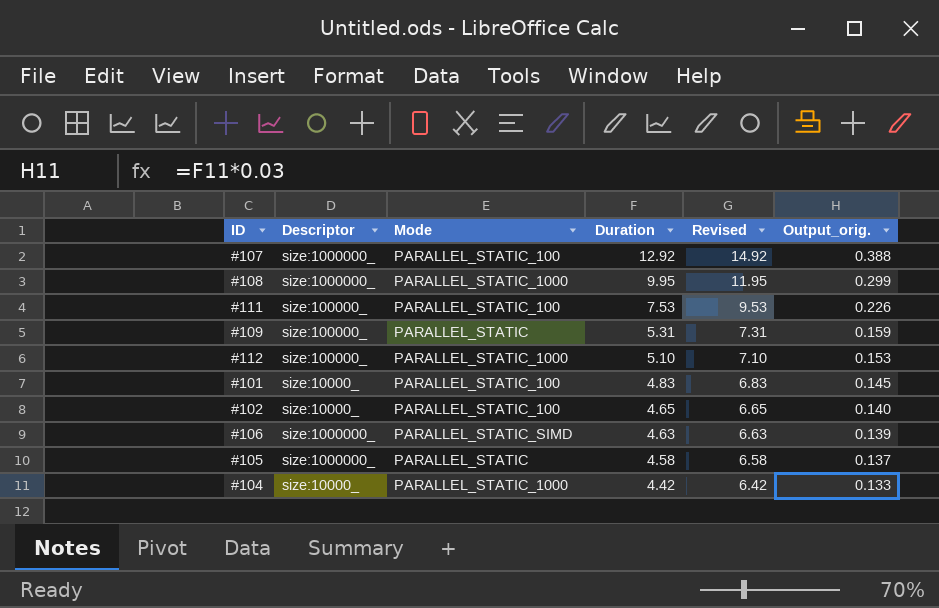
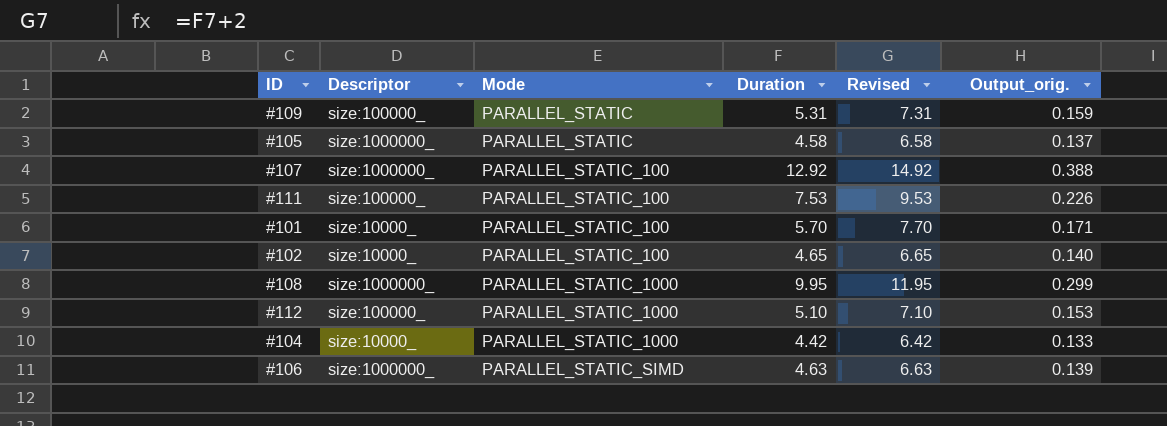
row order: Duration descending -> Mode ascending
#101 | Duration: 4.83 -> 5.70
#101 | Revised: 6.83 -> 7.70
#101 | Output_orig.: 0.145 -> 0.171

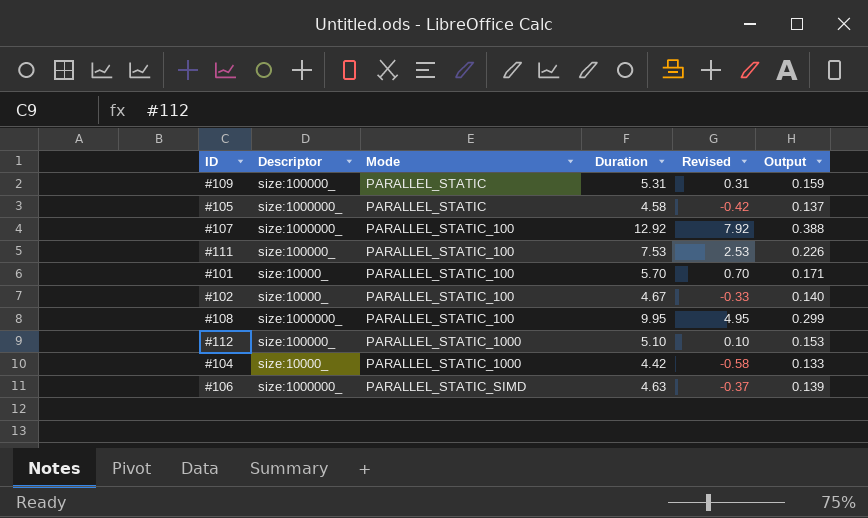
column Revised | formula: [Duration] + 2 -> [Duration] - 5
column name: Output_orig. -> Output
#102 | Duration: 4.65 -> 4.67
#108 | Mode: PARALLEL_STATIC_1000 -> PARALLEL_STATIC_100

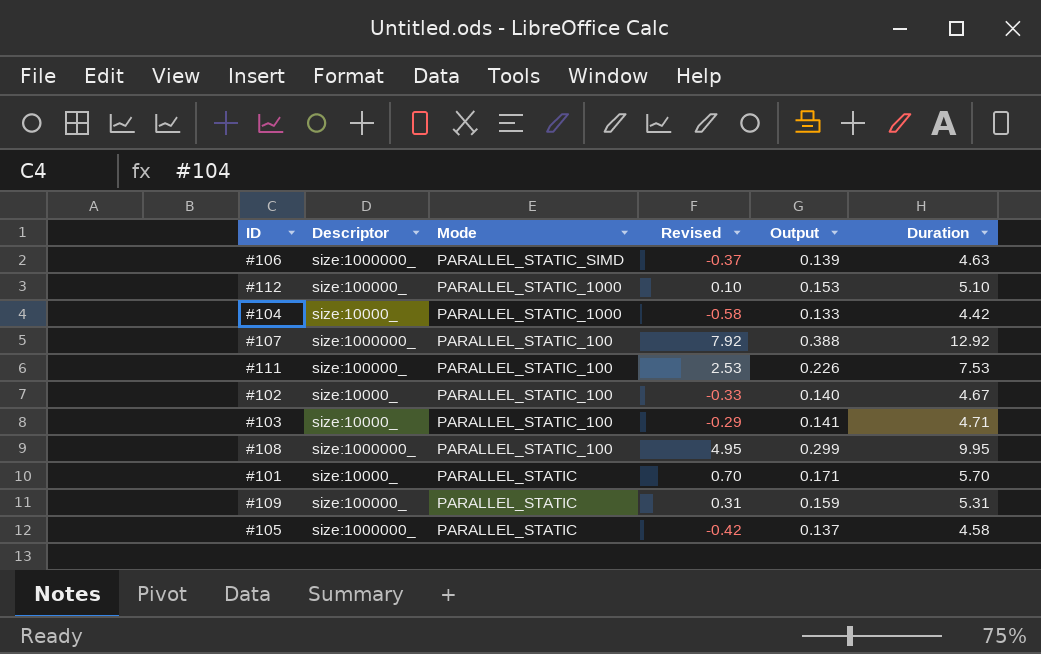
row order: Mode ascending -> Mode descending
column Duration | position: 4 -> 6
row #103: none -> size:10000_ | PARALLEL_STATIC_100 | -0.29 | 0.141 | 4.71
#101 | Mode: PARALLEL_STATIC_100 -> PARALLEL_STATIC

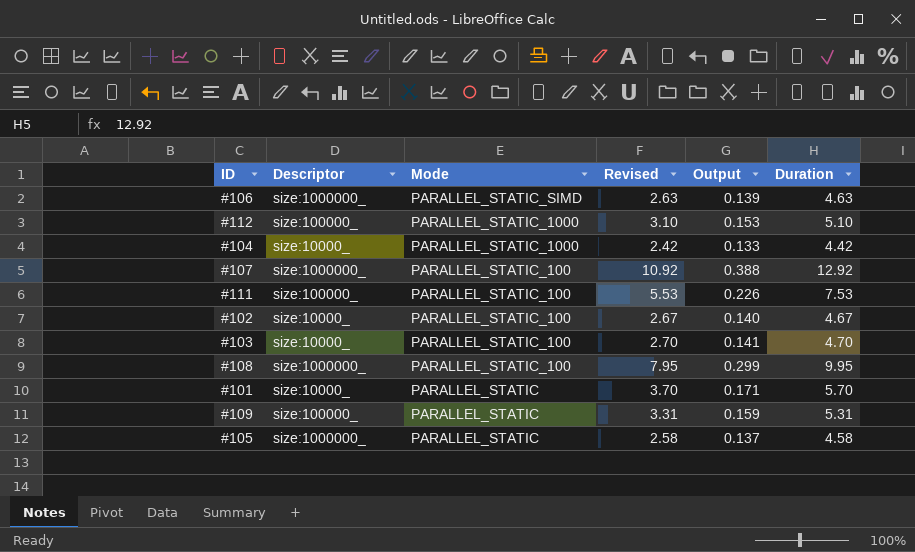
column Revised | formula: [Duration] - 5 -> [Duration] - 2
#103 | Duration: 4.71 -> 4.70

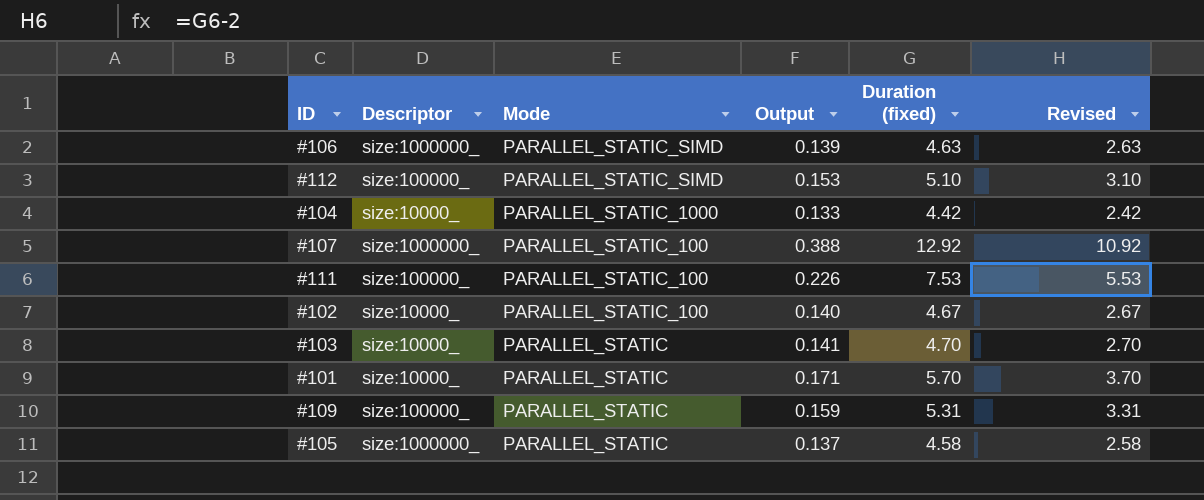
column name: Duration -> Duration (fixed)
column Revised | position: 4 -> 6
row #108: size:1000000_ | PARALLEL_STATIC_100 | 7.95 | 0.299 | 9.95 -> none
#112 | Mode: PARALLEL_STATIC_1000 -> PARALLEL_STATIC_SIMD
#103 | Mode: PARALLEL_STATIC_100 -> PARALLEL_STATIC

